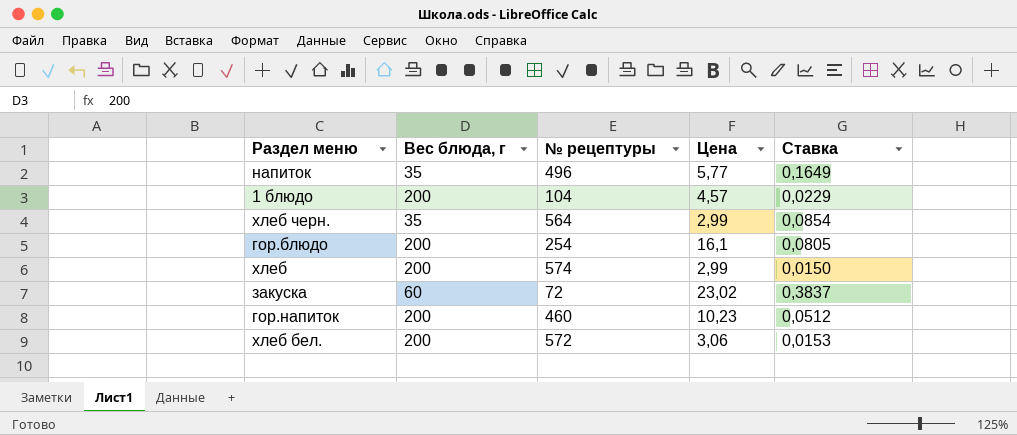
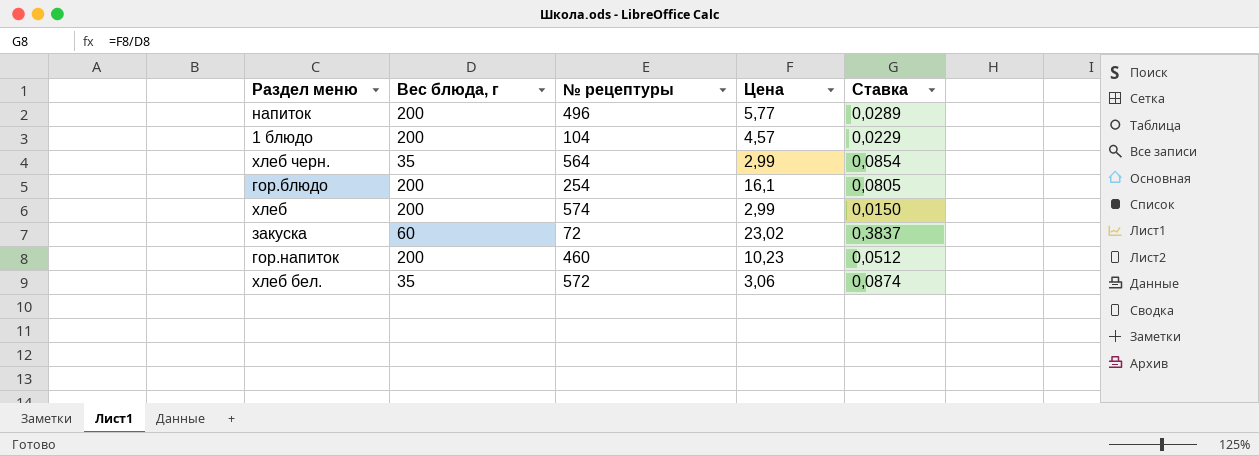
напиток | Вес блюда, г: 35 -> 200
напиток | Ставка: 0,1649 -> 0,0289
хлеб бел. | Вес блюда, г: 200 -> 35
хлеб бел. | Ставка: 0,0153 -> 0,0874

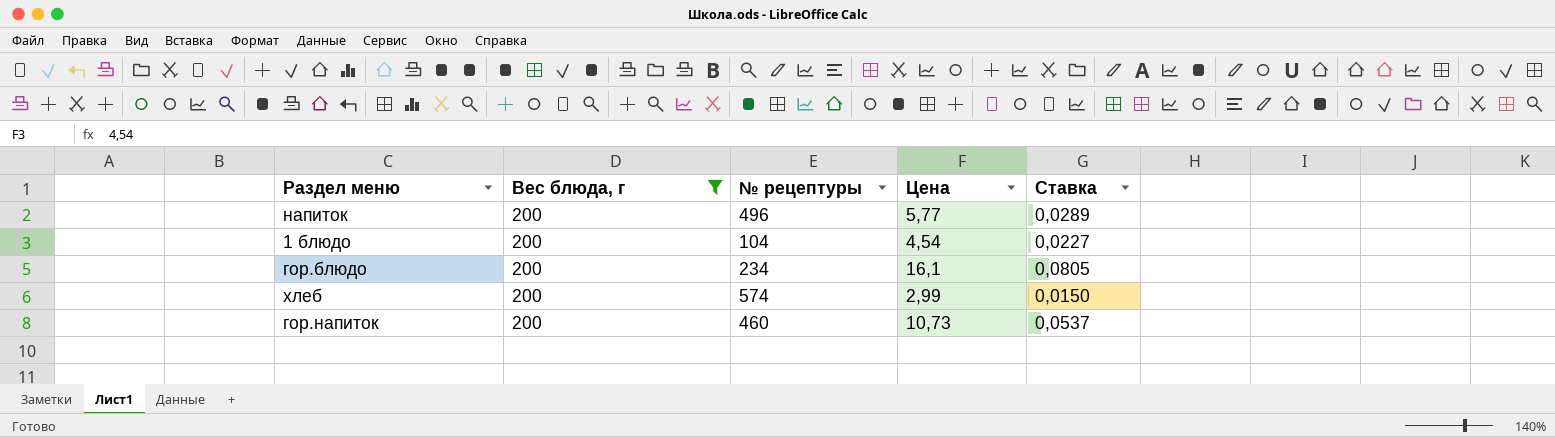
filter: none -> Вес блюда, г = 200
1 блюдо | Цена: 4,57 -> 4,54
1 блюдо | Ставка: 0,0229 -> 0,0227
гор.блюдо | № рецептуры: 254 -> 234
гор.напиток | Цена: 10,23 -> 10,73
гор.напиток | Ставка: 0,0512 -> 0,0537

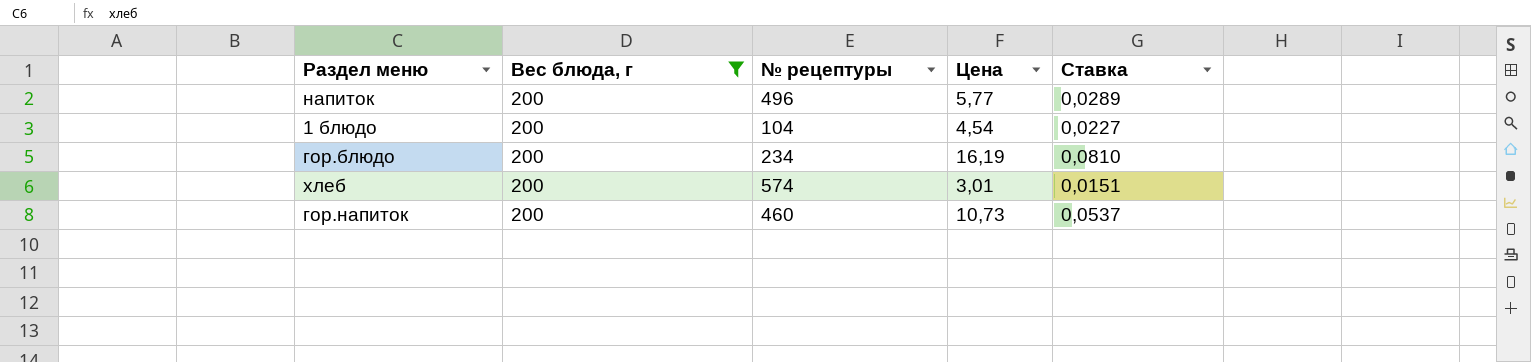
гор.блюдо | Цена: 16,1 -> 16,19
гор.блюдо | Ставка: 0,0805 -> 0,0810
хлеб | Цена: 2,99 -> 3,01
хлеб | Ставка: 0,0150 -> 0,0151

